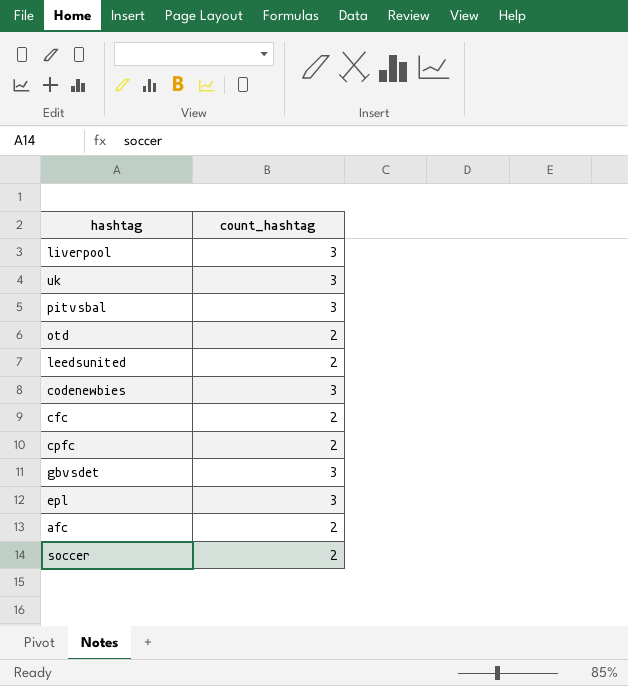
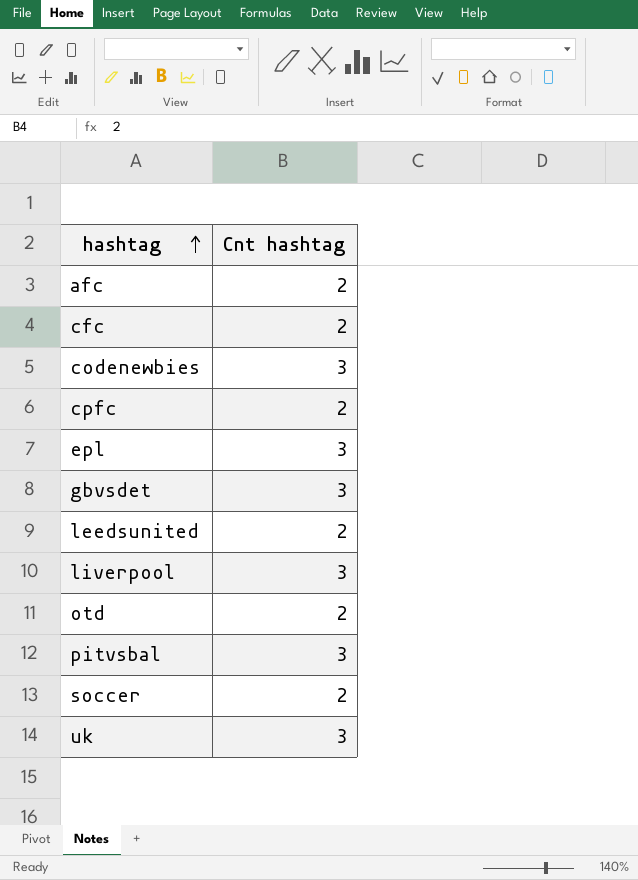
row order: none -> hashtag ascending
column name: count_hashtag -> Cnt hashtag

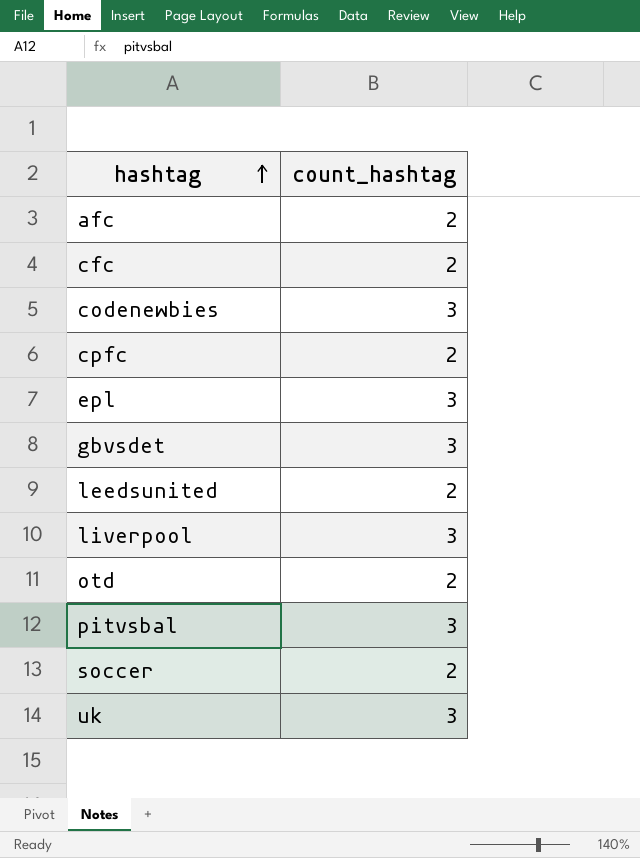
column name: Cnt hashtag -> count_hashtag

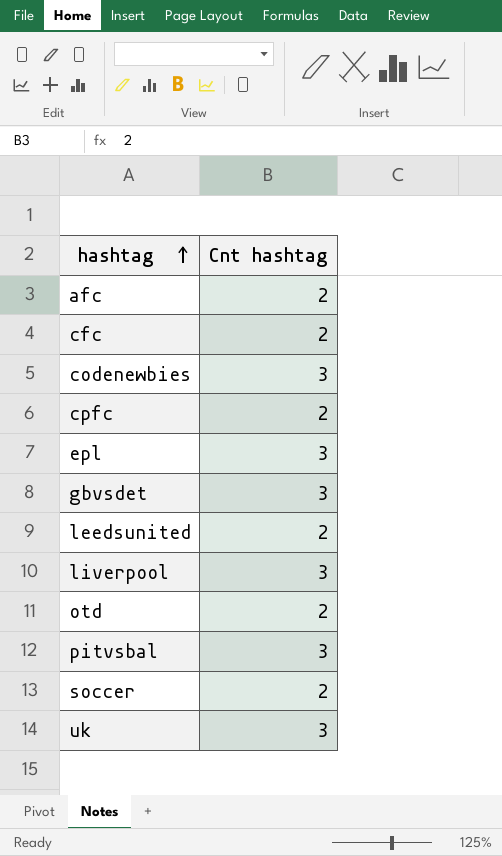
column name: count_hashtag -> Cnt hashtag

